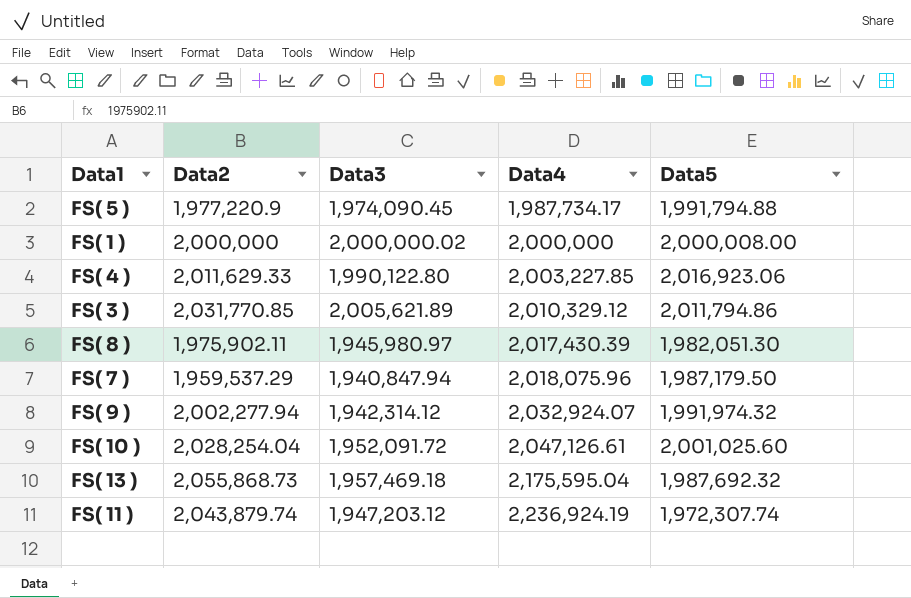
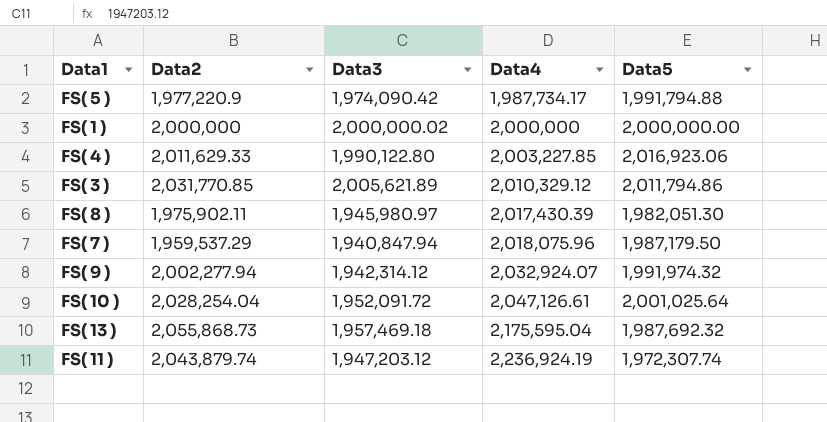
FS( 5 ) | Data3: 1,974,090.45 -> 1,974,090.42
FS( 1 ) | Data5: 2,000,008.00 -> 2,000,000.00
FS( 10 ) | Data5: 2,001,025.60 -> 2,001,025.64

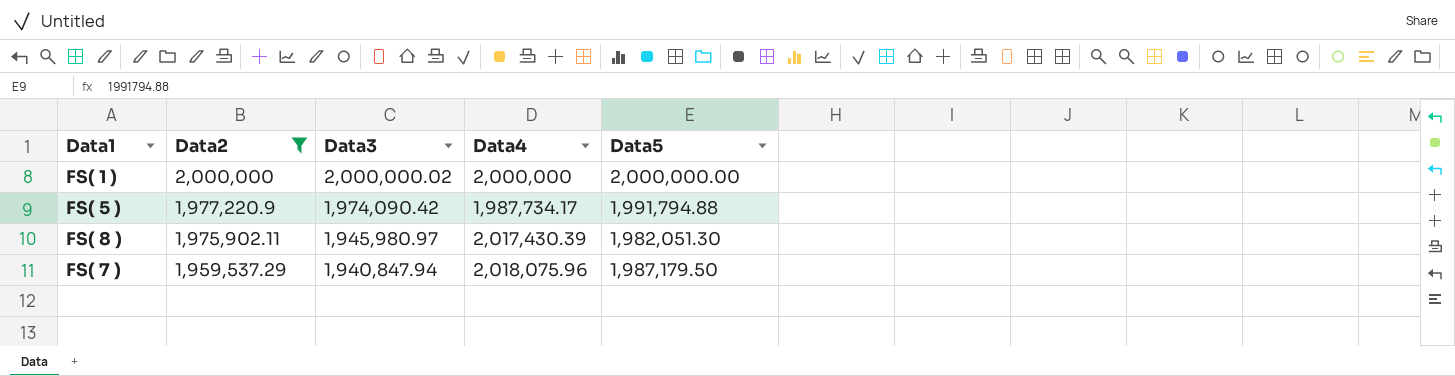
filter: none -> Data2 <= 2,000,000
row order: Data4 ascending -> Data2 descending

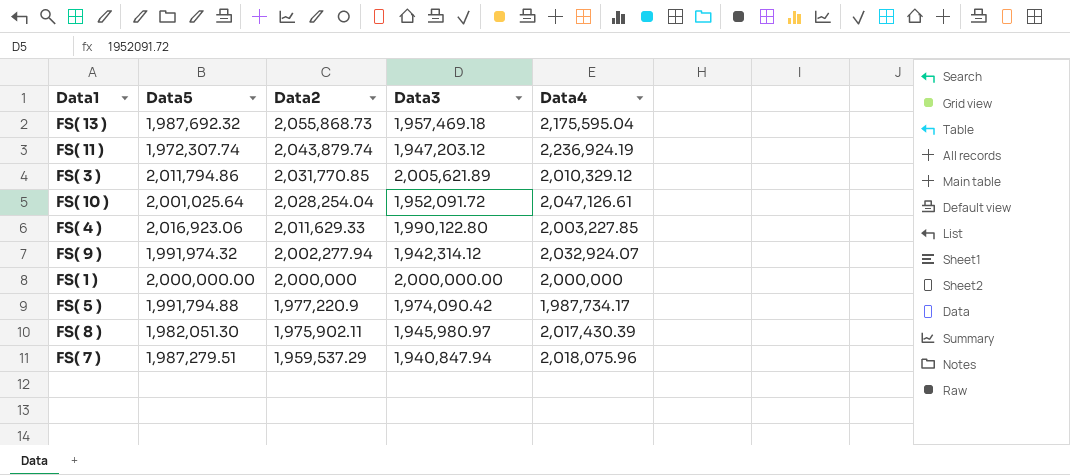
filter: Data2 <= 2,000,000 -> none
column Data5 | position: 5 -> 2
FS( 1 ) | Data3: 2,000,000.02 -> 2,000,000.00
FS( 7 ) | Data5: 1,987,179.50 -> 1,987,279.51

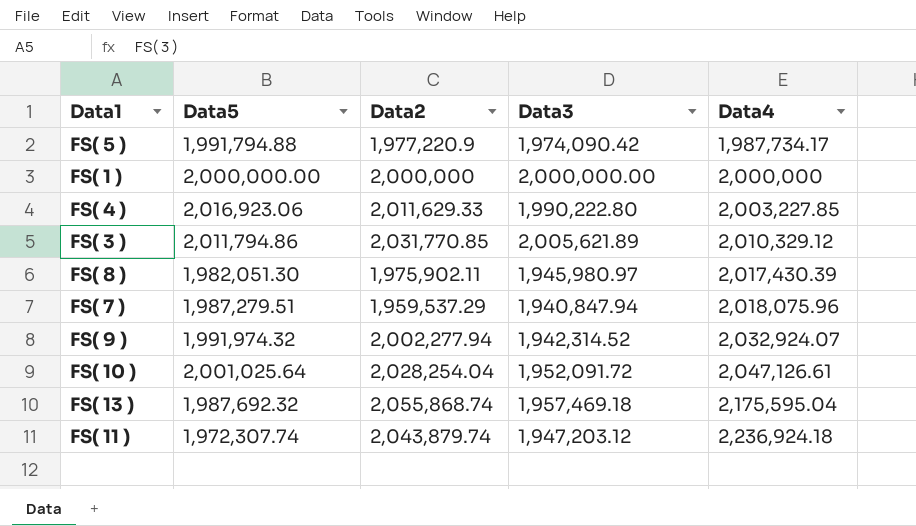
row order: Data2 descending -> Data4 ascending
FS( 4 ) | Data3: 1,990,122.80 -> 1,990,222.80
FS( 9 ) | Data3: 1,942,314.12 -> 1,942,314.52
FS( 13 ) | Data2: 2,055,868.73 -> 2,055,868.74
FS( 11 ) | Data4: 2,236,924.19 -> 2,236,924.18

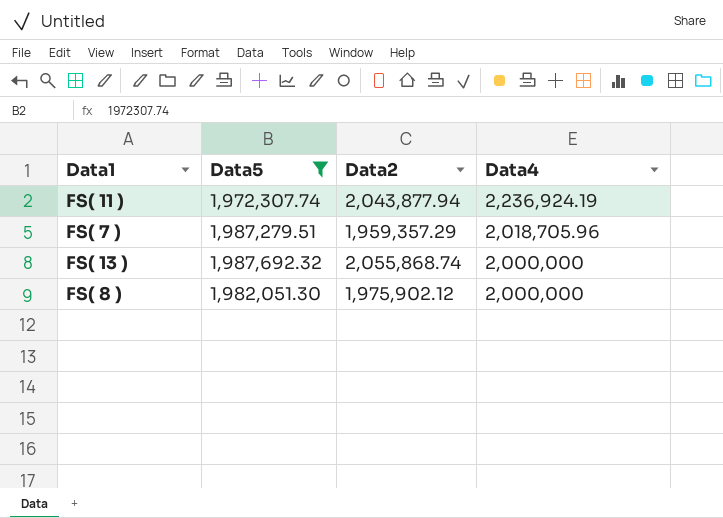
filter: none -> Data5 <= 1,987,692.32
row order: Data4 ascending -> Data4 descending
column Data3 | position: 4 -> none
FS( 11 ) | Data2: 2,043,879.74 -> 2,043,877.94
FS( 11 ) | Data4: 2,236,924.18 -> 2,236,924.19
FS( 7 ) | Data2: 1,959,537.29 -> 1,959,357.29
FS( 7 ) | Data4: 2,018,075.96 -> 2,018,705.96
FS( 13 ) | Data4: 2,175,595.04 -> 2,000,000
FS( 8 ) | Data2: 1,975,902.11 -> 1,975,902.12
FS( 8 ) | Data4: 2,017,430.39 -> 2,000,000

